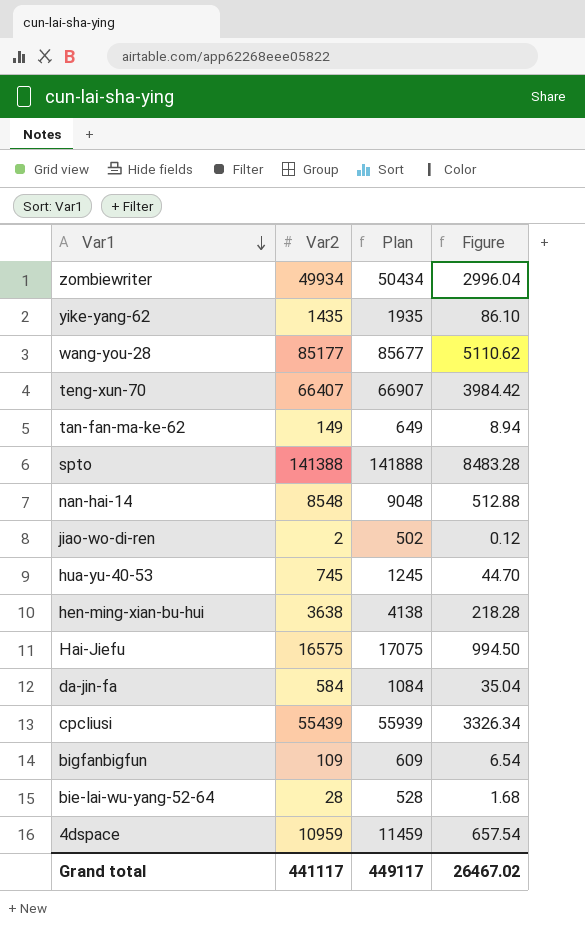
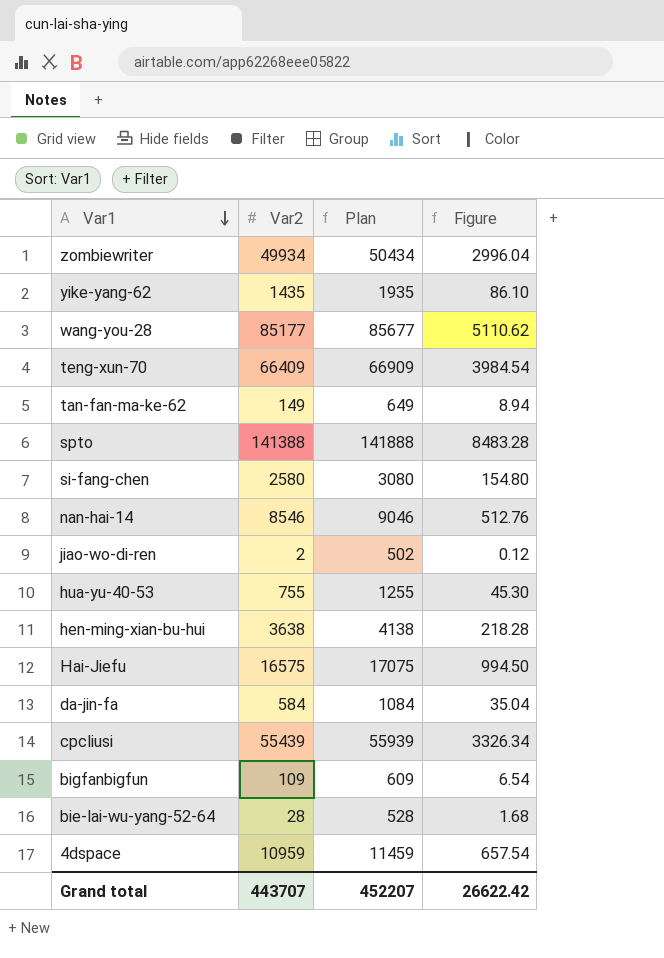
teng-xun-70 | Var2: 66407 -> 66409
teng-xun-70 | Plan: 66907 -> 66909
teng-xun-70 | Figure: 3984.42 -> 3984.54
row si-fang-chen: none -> 2580 | 3080 | 154.80
nan-hai-14 | Var2: 8548 -> 8546
nan-hai-14 | Plan: 9048 -> 9046
nan-hai-14 | Figure: 512.88 -> 512.76
hua-yu-40-53 | Var2: 745 -> 755
hua-yu-40-53 | Plan: 1245 -> 1255
hua-yu-40-53 | Figure: 44.70 -> 45.30
Grand total | Var2: 441117 -> 443707
Grand total | Plan: 449117 -> 452207
Grand total | Figure: 26467.02 -> 26622.42

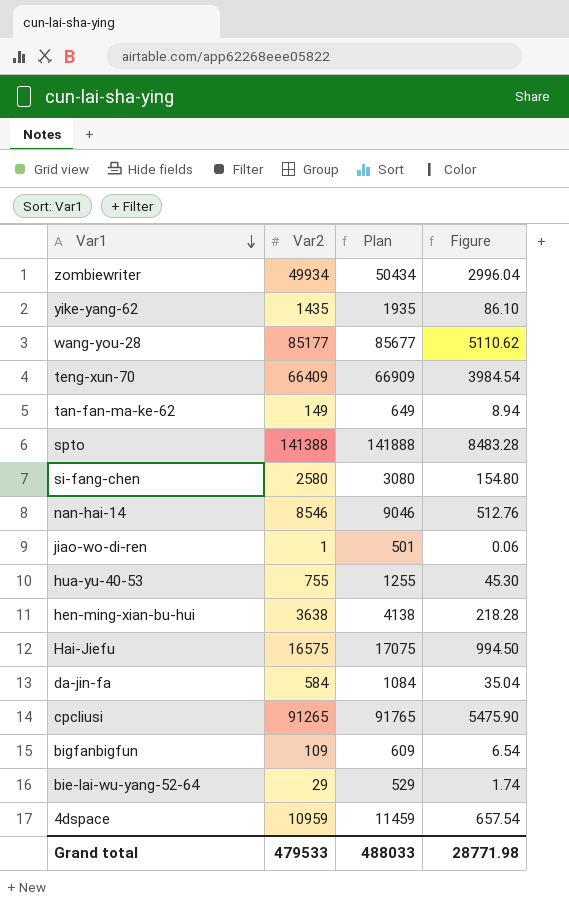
jiao-wo-di-ren | Var2: 2 -> 1
jiao-wo-di-ren | Plan: 502 -> 501
jiao-wo-di-ren | Figure: 0.12 -> 0.06
cpcliusi | Var2: 55439 -> 91265
cpcliusi | Plan: 55939 -> 91765
cpcliusi | Figure: 3326.34 -> 5475.90
bie-lai-wu-yang-52-64 | Var2: 28 -> 29
bie-lai-wu-yang-52-64 | Plan: 528 -> 529
bie-lai-wu-yang-52-64 | Figure: 1.68 -> 1.74
Grand total | Var2: 443707 -> 479533
Grand total | Plan: 452207 -> 488033
Grand total | Figure: 26622.42 -> 28771.98

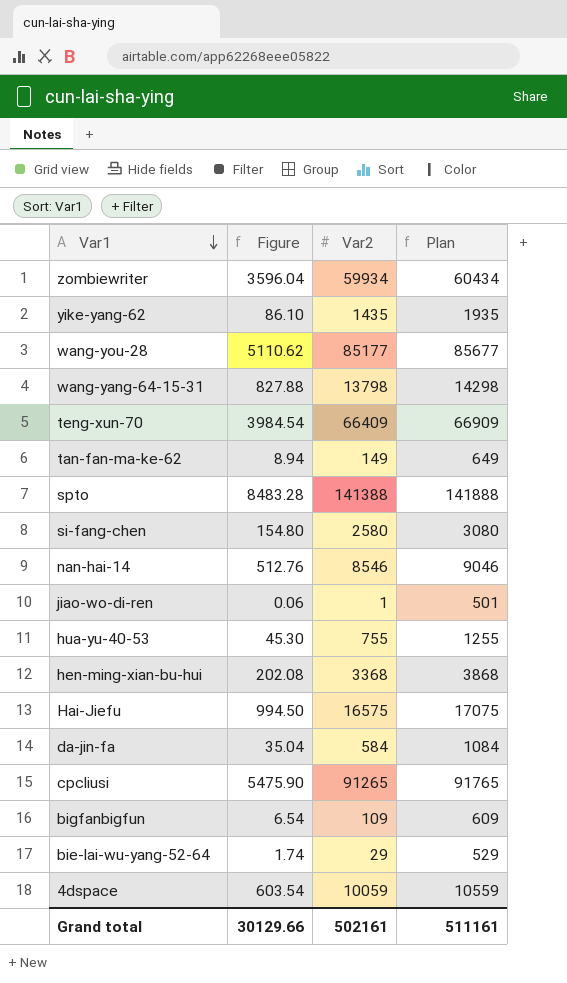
column Figure | position: 4 -> 2
zombiewriter | Figure: 2996.04 -> 3596.04
zombiewriter | Var2: 49934 -> 59934
zombiewriter | Plan: 50434 -> 60434
row wang-yang-64-15-31: none -> 827.88 | 13798 | 14298
hen-ming-xian-bu-hui | Figure: 218.28 -> 202.08
hen-ming-xian-bu-hui | Var2: 3638 -> 3368
hen-ming-xian-bu-hui | Plan: 4138 -> 3868
4dspace | Figure: 657.54 -> 603.54
4dspace | Var2: 10959 -> 10059
4dspace | Plan: 11459 -> 10559
Grand total | Figure: 28771.98 -> 30129.66
Grand total | Var2: 479533 -> 502161
Grand total | Plan: 488033 -> 511161

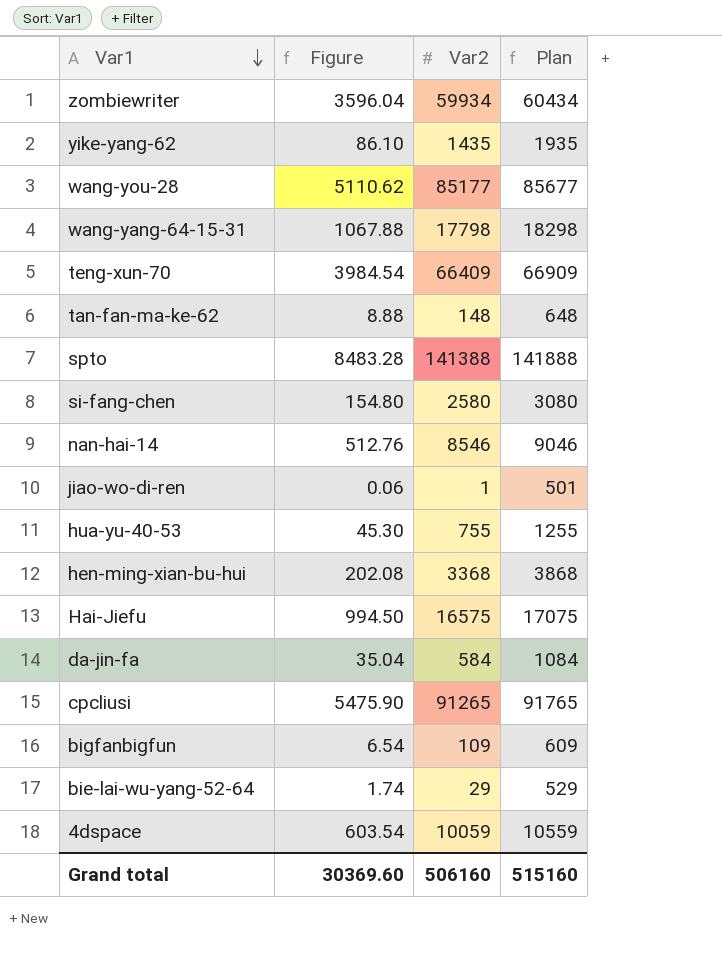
wang-yang-64-15-31 | Figure: 827.88 -> 1067.88
wang-yang-64-15-31 | Var2: 13798 -> 17798
wang-yang-64-15-31 | Plan: 14298 -> 18298
tan-fan-ma-ke-62 | Figure: 8.94 -> 8.88
tan-fan-ma-ke-62 | Var2: 149 -> 148
tan-fan-ma-ke-62 | Plan: 649 -> 648
Grand total | Figure: 30129.66 -> 30369.60
Grand total | Var2: 502161 -> 506160
Grand total | Plan: 511161 -> 515160

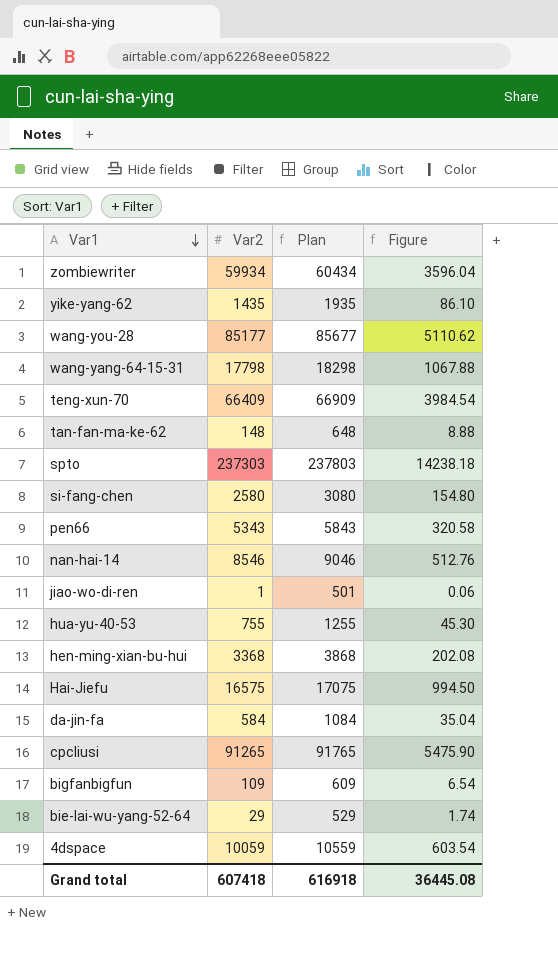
column Figure | position: 2 -> 4
spto | Var2: 141388 -> 237303
spto | Plan: 141888 -> 237803
spto | Figure: 8483.28 -> 14238.18
row pen66: none -> 5343 | 5843 | 320.58
Grand total | Var2: 506160 -> 607418
Grand total | Plan: 515160 -> 616918
Grand total | Figure: 30369.60 -> 36445.08

